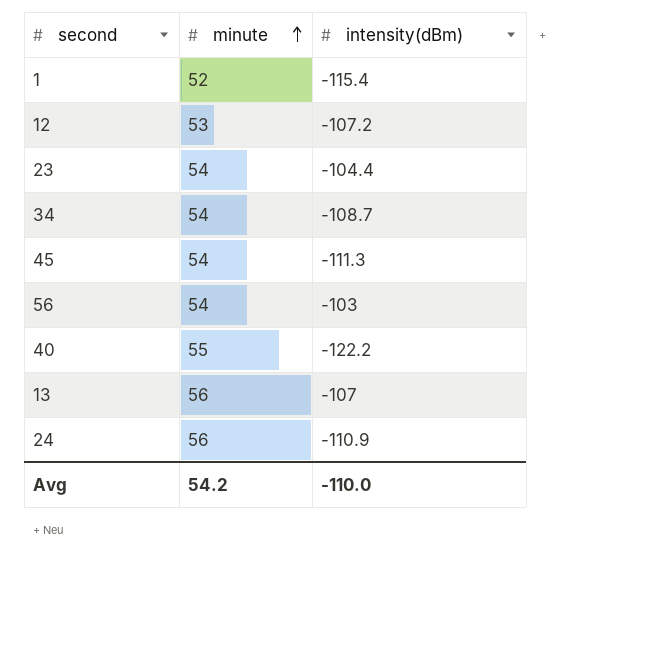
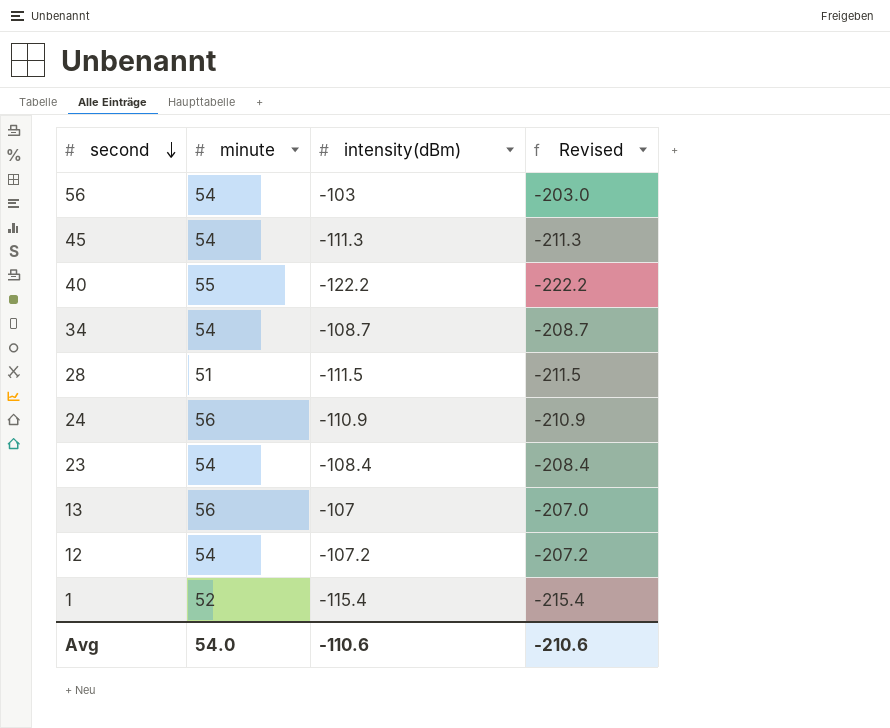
row order: minute ascending -> second descending
column Revised | formula: none -> [intensity(dBm)] - 100
row 28: none -> 51 | -111.5 | -211.5
23 | intensity(dBm): -104.4 -> -108.4
12 | minute: 53 -> 54
Avg | minute: 54.2 -> 54.0
Avg | intensity(dBm): -110.0 -> -110.6

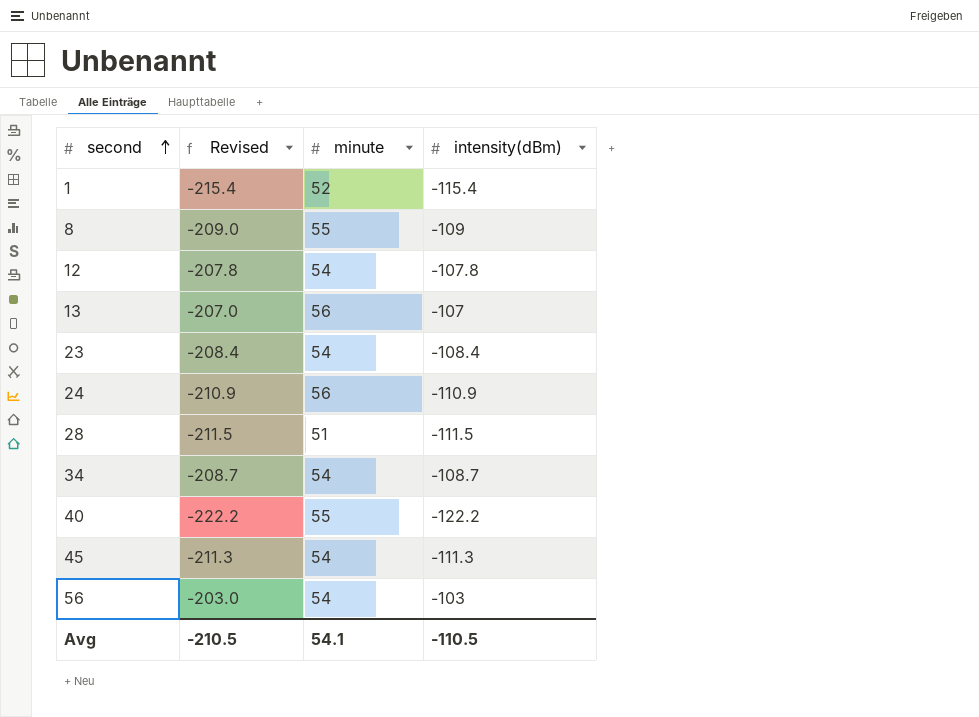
row order: second descending -> second ascending
column Revised | position: 4 -> 2
row 8: none -> -209.0 | 55 | -109
12 | Revised: -207.2 -> -207.8
12 | intensity(dBm): -107.2 -> -107.8
Avg | Revised: -210.6 -> -210.5
Avg | minute: 54.0 -> 54.1
Avg | intensity(dBm): -110.6 -> -110.5

